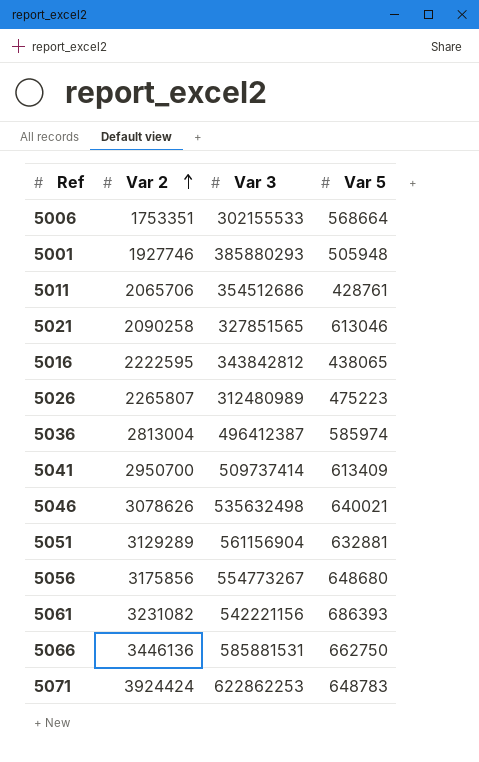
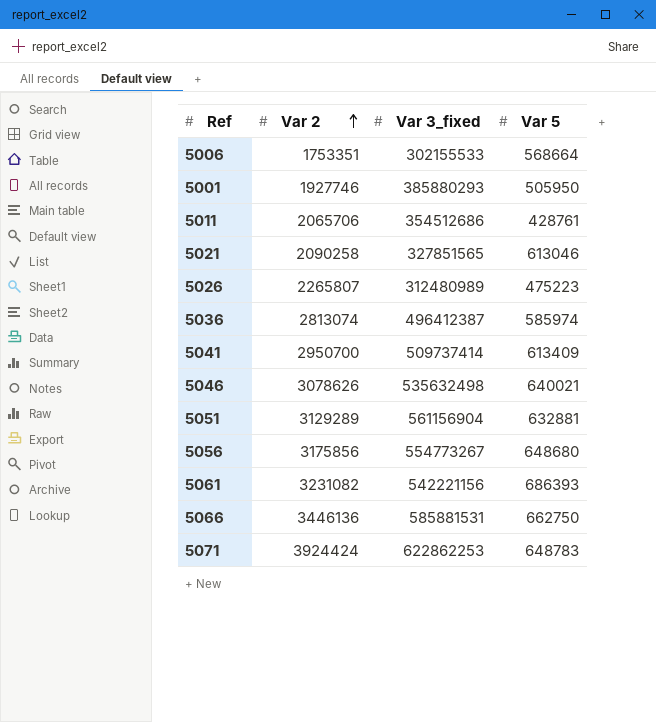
column name: Var 3 -> Var 3_fixed
row 5016: 2222595 | 343842812 | 438065 -> none
5001 | Var 5: 505948 -> 505950
5036 | Var 2: 2813004 -> 2813074

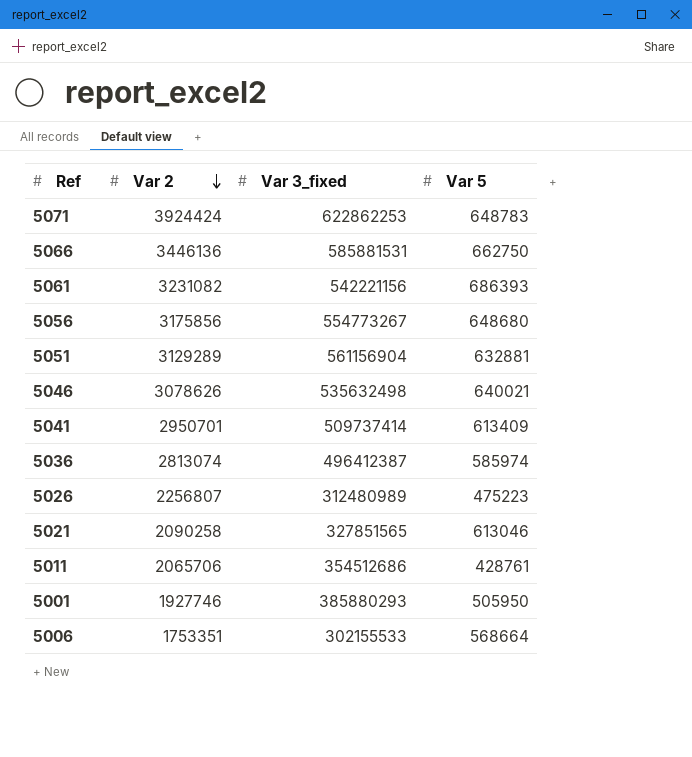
row order: Var 2 ascending -> Var 2 descending
5041 | Var 2: 2950700 -> 2950701
5026 | Var 2: 2265807 -> 2256807

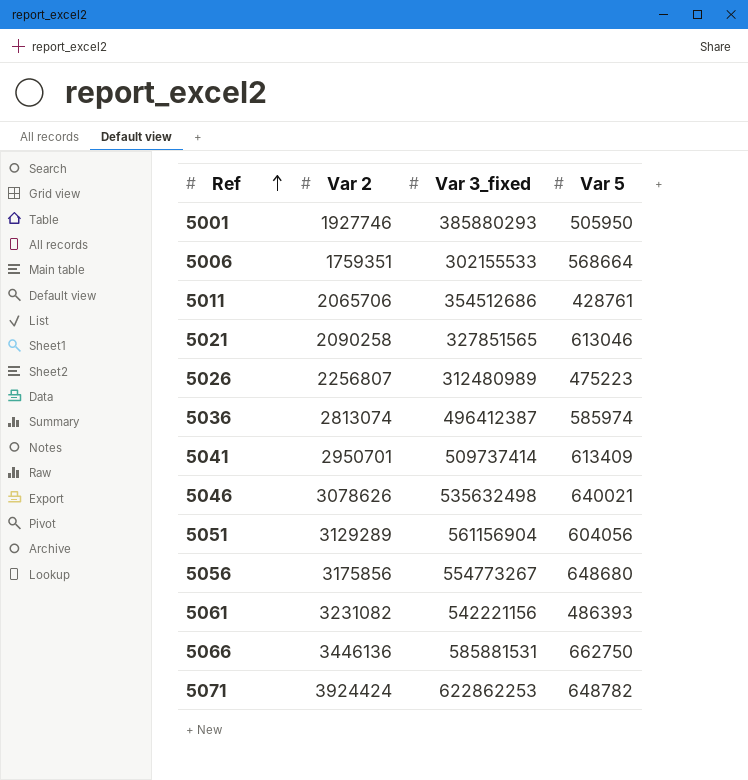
row order: Var 2 descending -> Ref ascending
5006 | Var 2: 1753351 -> 1759351
5051 | Var 5: 632881 -> 604056
5061 | Var 5: 686393 -> 486393
5071 | Var 5: 648783 -> 648782

